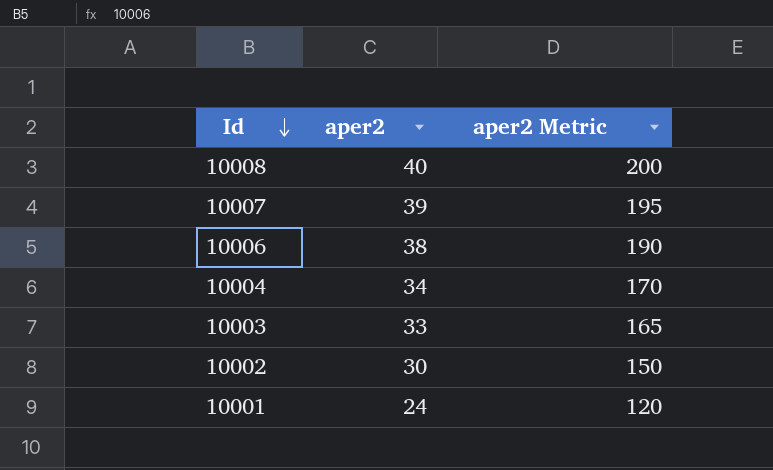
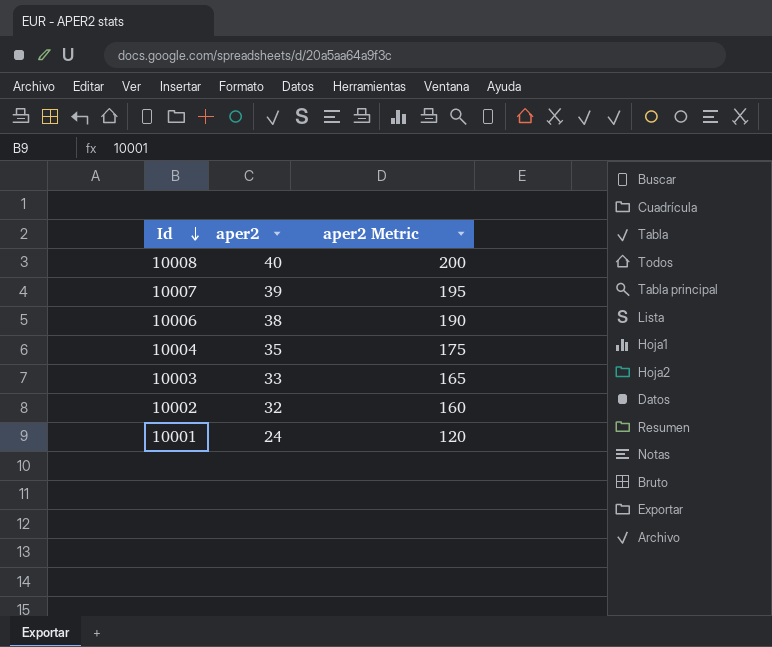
10004 | aper2: 34 -> 35
10004 | aper2 Metric: 170 -> 175
10002 | aper2: 30 -> 32
10002 | aper2 Metric: 150 -> 160

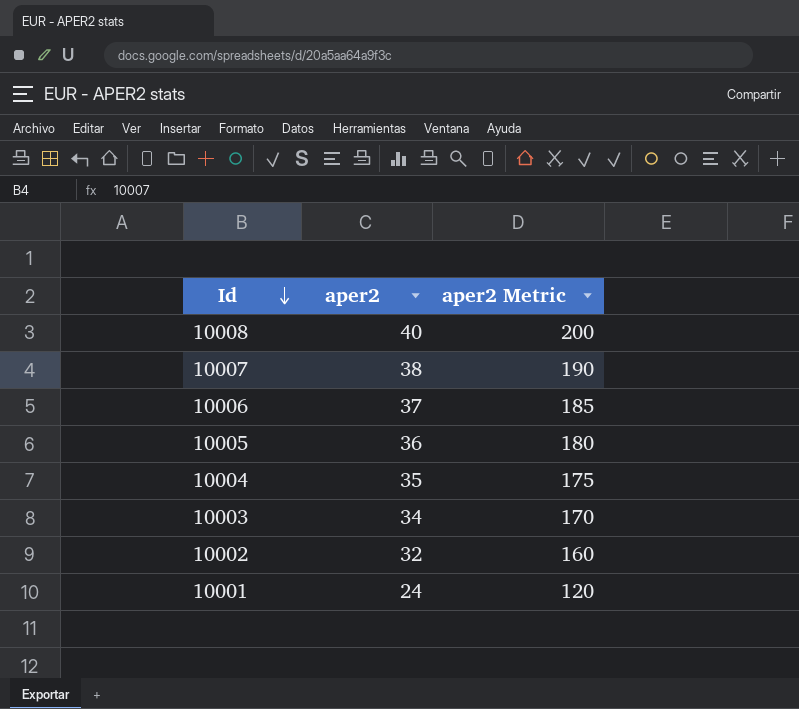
10007 | aper2: 39 -> 38
10007 | aper2 Metric: 195 -> 190
10006 | aper2: 38 -> 37
10006 | aper2 Metric: 190 -> 185
row 10005: none -> 36 | 180
10003 | aper2: 33 -> 34
10003 | aper2 Metric: 165 -> 170

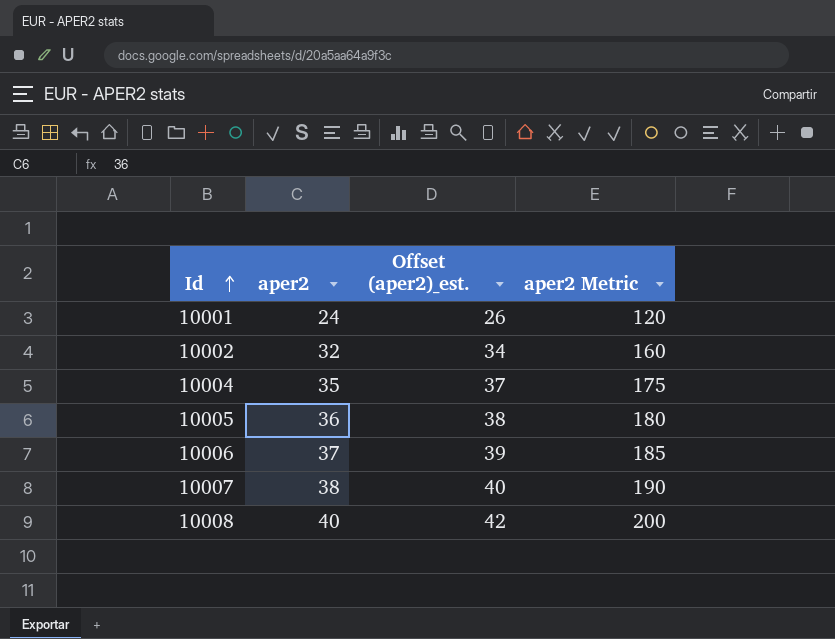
row order: Id descending -> Id ascending
column Offset (aper2)_est. | formula: none -> [aper2] + 2
row 10003: 34 | 170 -> none

